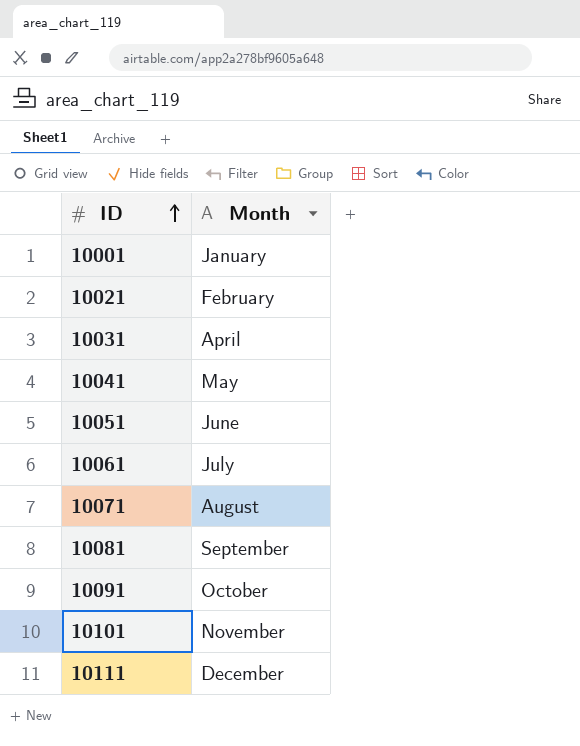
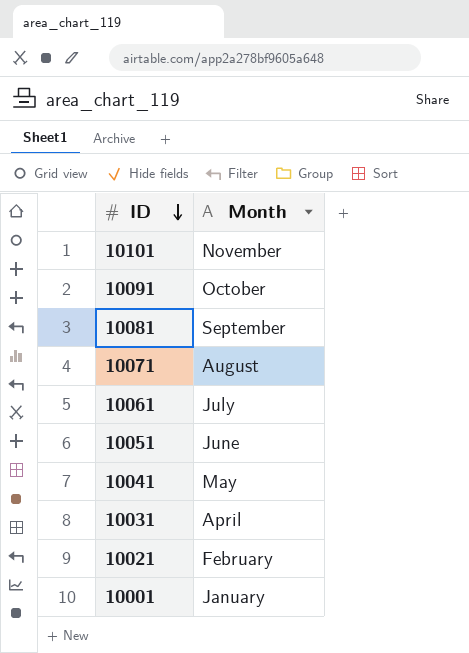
row order: ID ascending -> ID descending
row 10111: December -> none

